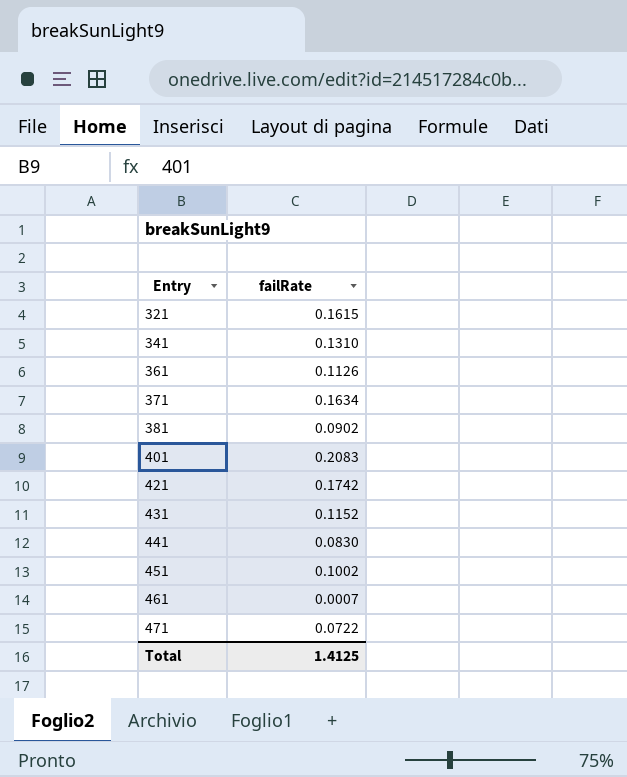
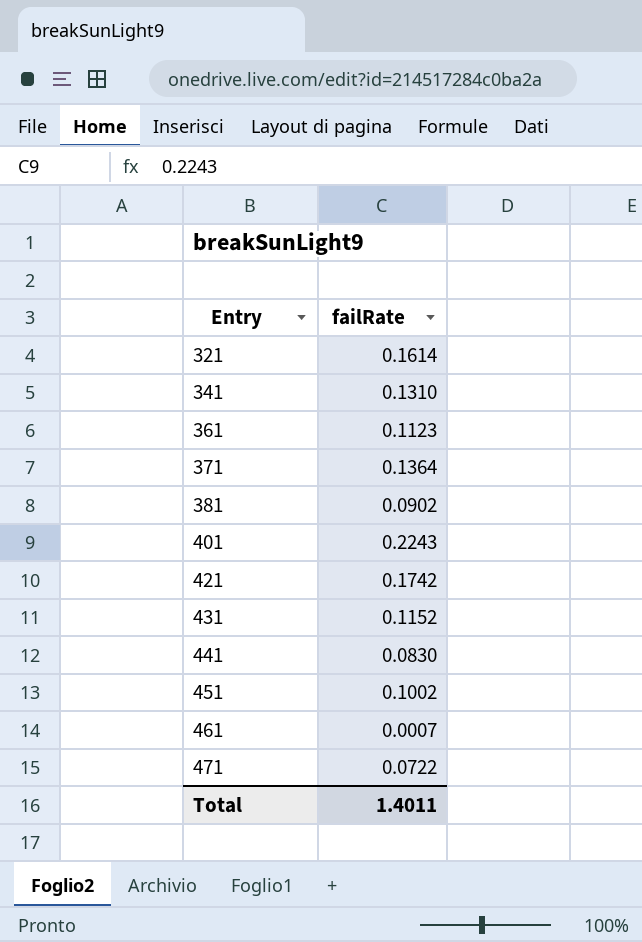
321 | failRate: 0.1615 -> 0.1614
361 | failRate: 0.1126 -> 0.1123
371 | failRate: 0.1634 -> 0.1364
401 | failRate: 0.2083 -> 0.2243
Total | failRate: 1.4125 -> 1.4011

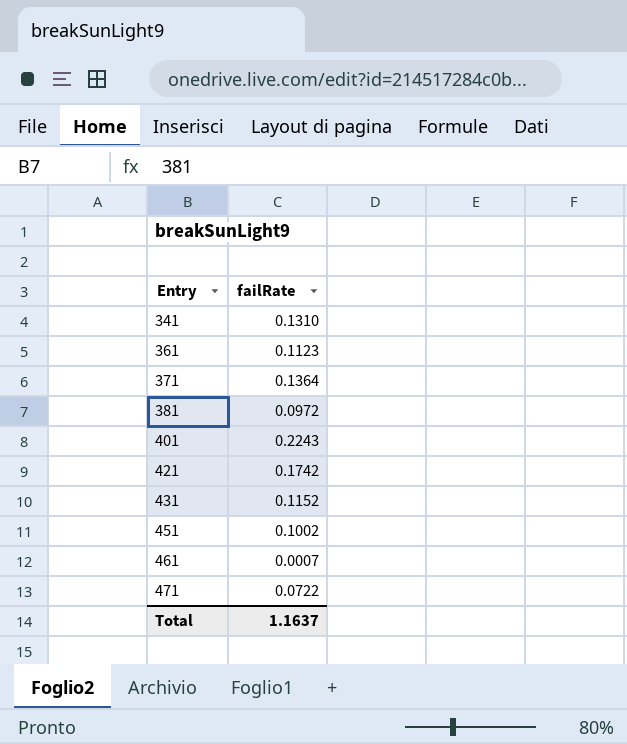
row 321: 0.1614 -> none
row 441: 0.0830 -> none
381 | failRate: 0.0902 -> 0.0972
Total | failRate: 1.4011 -> 1.1637

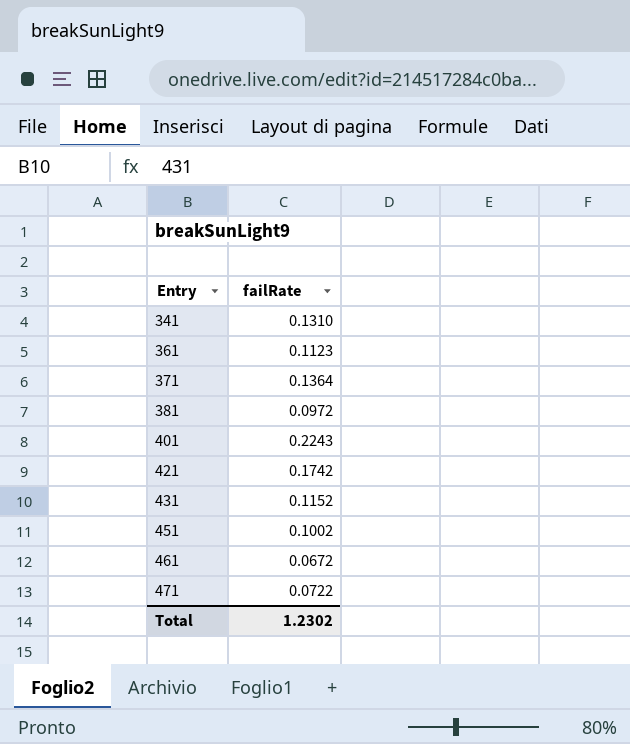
461 | failRate: 0.0007 -> 0.0672
Total | failRate: 1.1637 -> 1.2302

